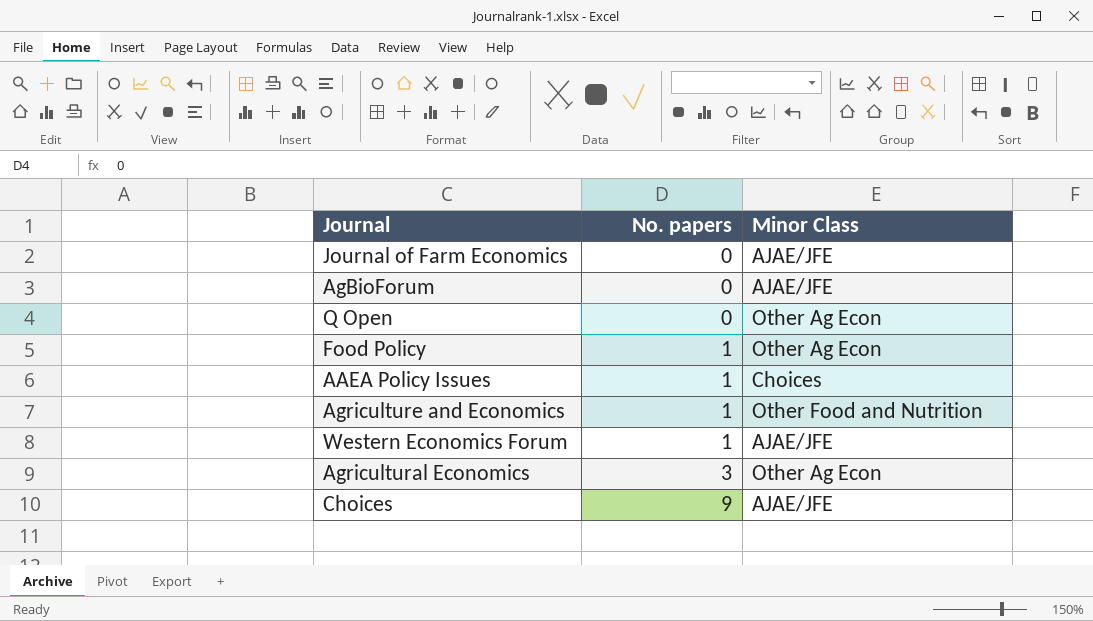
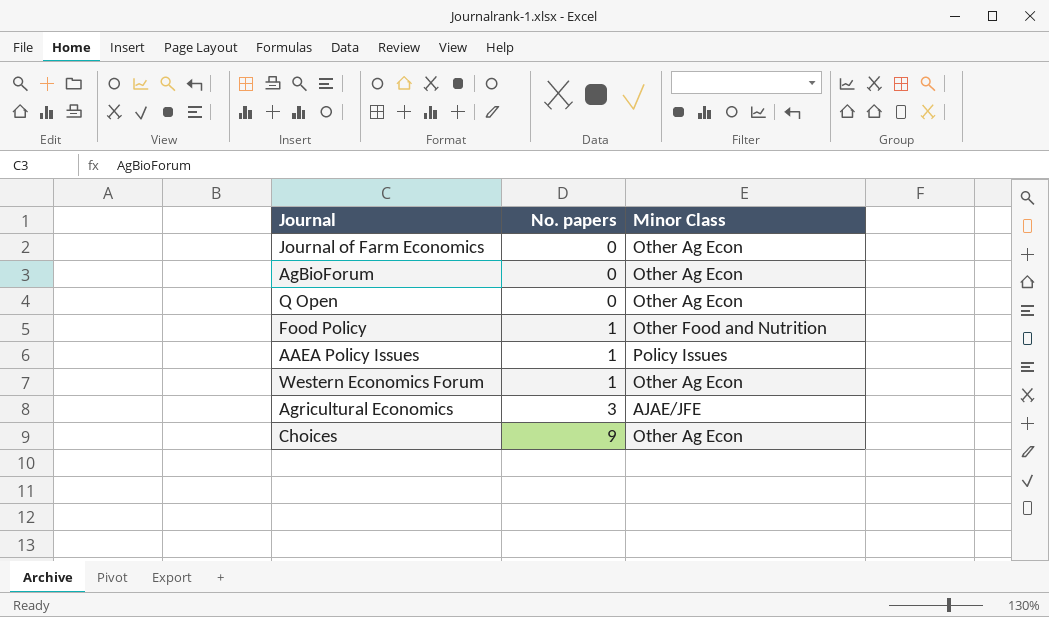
row Agriculture and Economics: 1 | Other Food and Nutrition -> none
Journal of Farm Economics | Minor Class: AJAE/JFE -> Other Ag Econ
AgBioForum | Minor Class: AJAE/JFE -> Other Ag Econ
Food Policy | Minor Class: Other Ag Econ -> Other Food and Nutrition
AAEA Policy Issues | Minor Class: Choices -> Policy Issues
Western Economics Forum | Minor Class: AJAE/JFE -> Other Ag Econ
Agricultural Economics | Minor Class: Other Ag Econ -> AJAE/JFE
Choices | Minor Class: AJAE/JFE -> Other Ag Econ

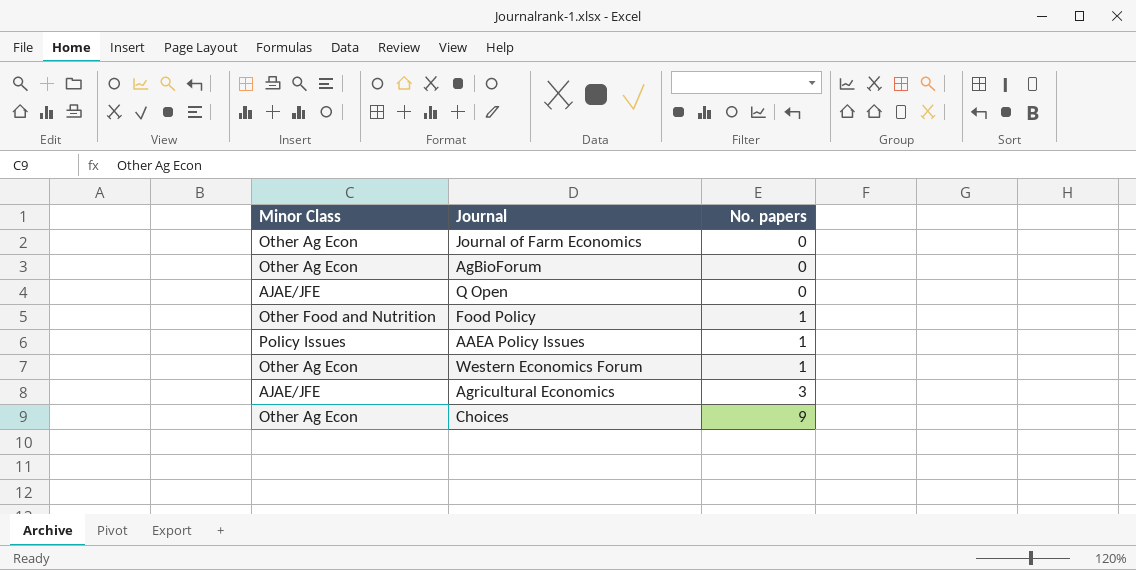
column Minor Class | position: 3 -> 1
Q Open | Minor Class: Other Ag Econ -> AJAE/JFE

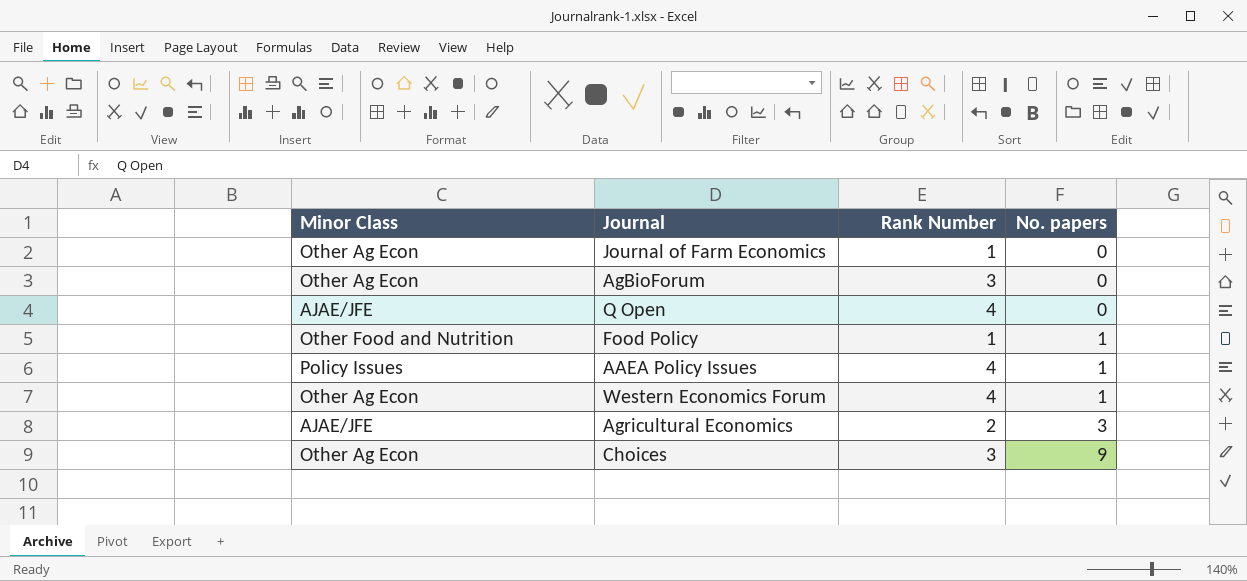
column Rank Number | position: none -> 3

